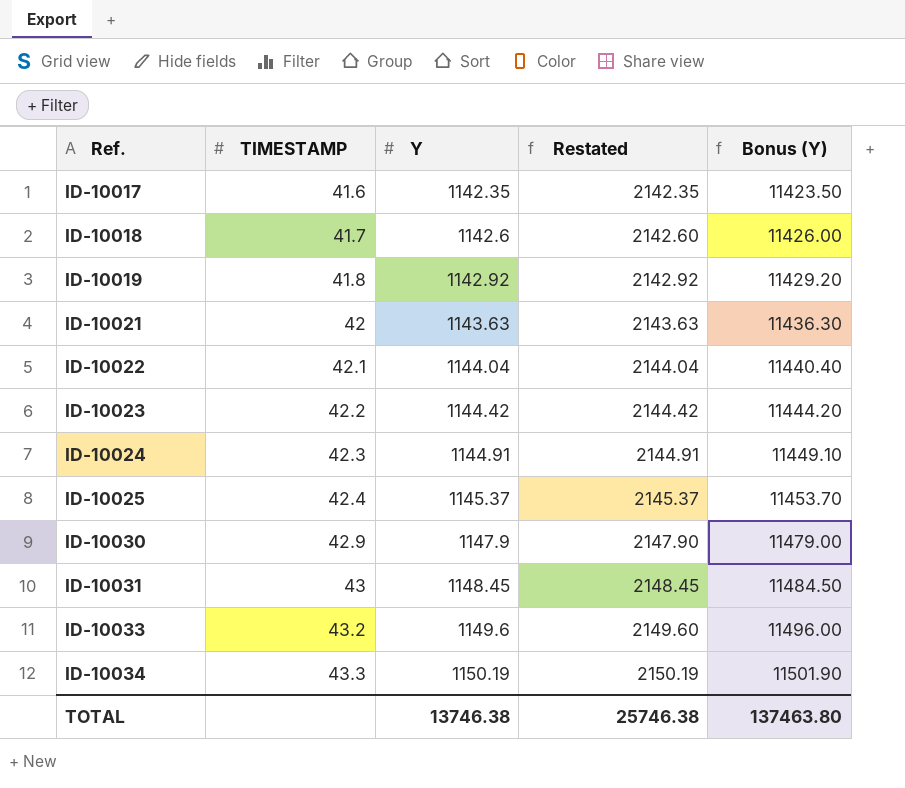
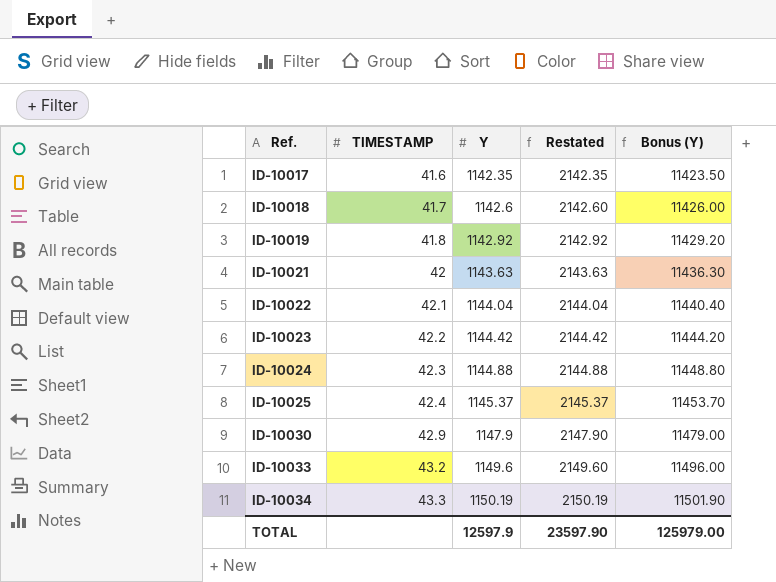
row ID-10031: 43 | 1148.45 | 2148.45 | 11484.50 -> none
ID-10024 | Y: 1144.91 -> 1144.88
ID-10024 | Restated: 2144.91 -> 2144.88
ID-10024 | Bonus (Y): 11449.10 -> 11448.80
TOTAL | Y: 13746.38 -> 12597.9
TOTAL | Restated: 25746.38 -> 23597.90
TOTAL | Bonus (Y): 137463.80 -> 125979.00

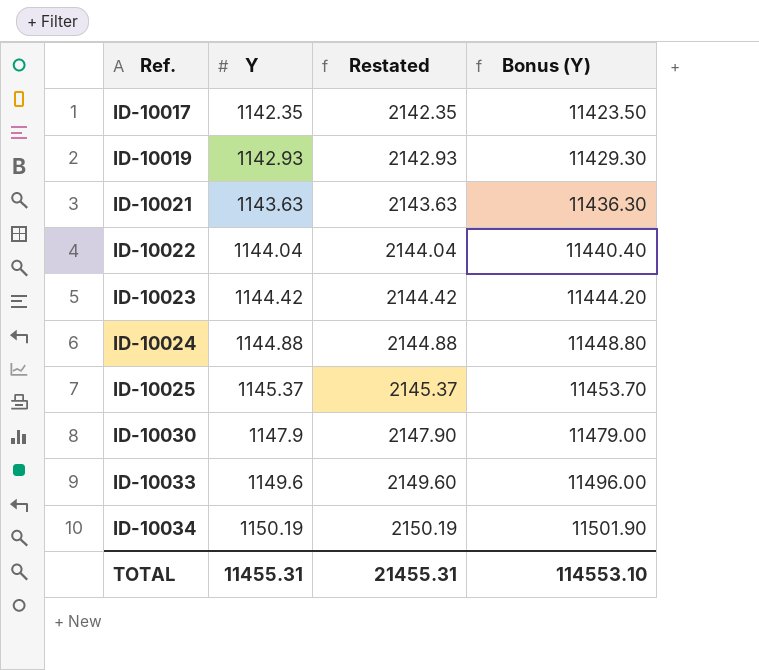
column TIMESTAMP | position: 2 -> none
row ID-10018: 41.7 | 1142.6 | 2142.60 | 11426.00 -> none
ID-10019 | Y: 1142.92 -> 1142.93
ID-10019 | Restated: 2142.92 -> 2142.93
ID-10019 | Bonus (Y): 11429.20 -> 11429.30
TOTAL | Y: 12597.9 -> 11455.31
TOTAL | Restated: 23597.90 -> 21455.31
TOTAL | Bonus (Y): 125979.00 -> 114553.10

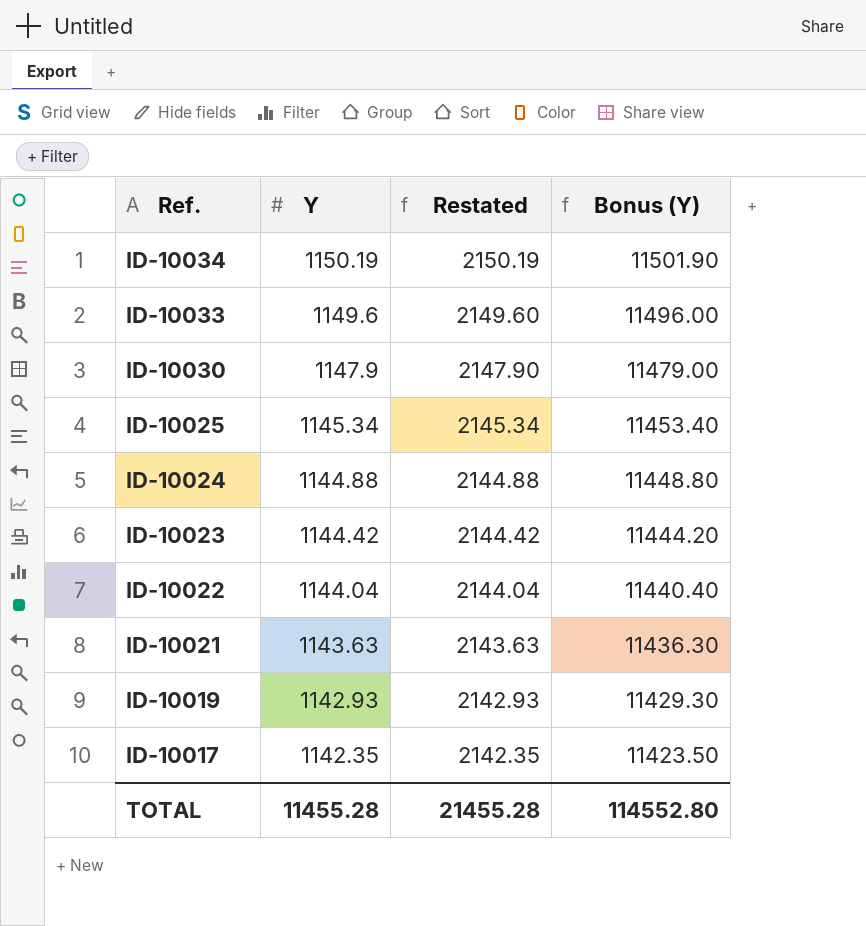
row order: Ref. ascending -> Ref. descending
ID-10025 | Y: 1145.37 -> 1145.34
ID-10025 | Restated: 2145.37 -> 2145.34
ID-10025 | Bonus (Y): 11453.70 -> 11453.40
TOTAL | Y: 11455.31 -> 11455.28
TOTAL | Restated: 21455.31 -> 21455.28
TOTAL | Bonus (Y): 114553.10 -> 114552.80

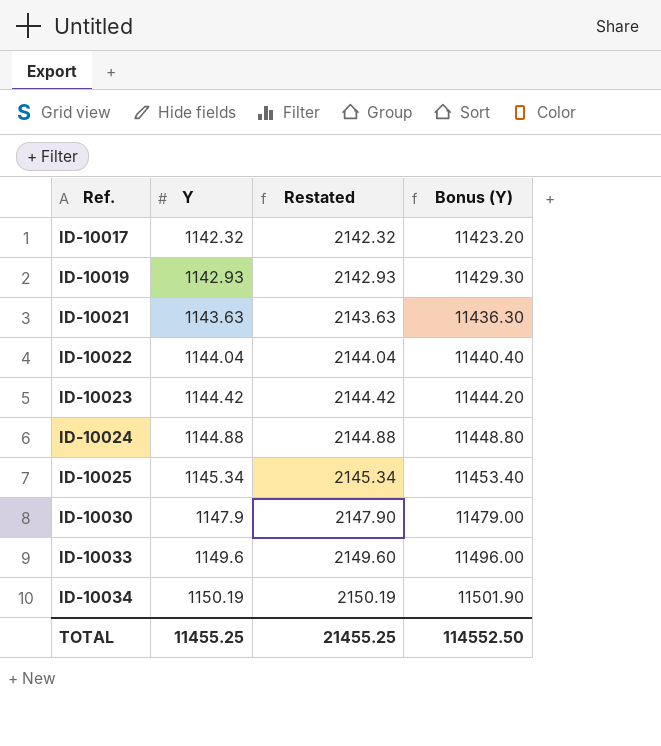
row order: Ref. descending -> Ref. ascending
ID-10017 | Y: 1142.35 -> 1142.32
ID-10017 | Restated: 2142.35 -> 2142.32
ID-10017 | Bonus (Y): 11423.50 -> 11423.20
TOTAL | Y: 11455.28 -> 11455.25
TOTAL | Restated: 21455.28 -> 21455.25
TOTAL | Bonus (Y): 114552.80 -> 114552.50

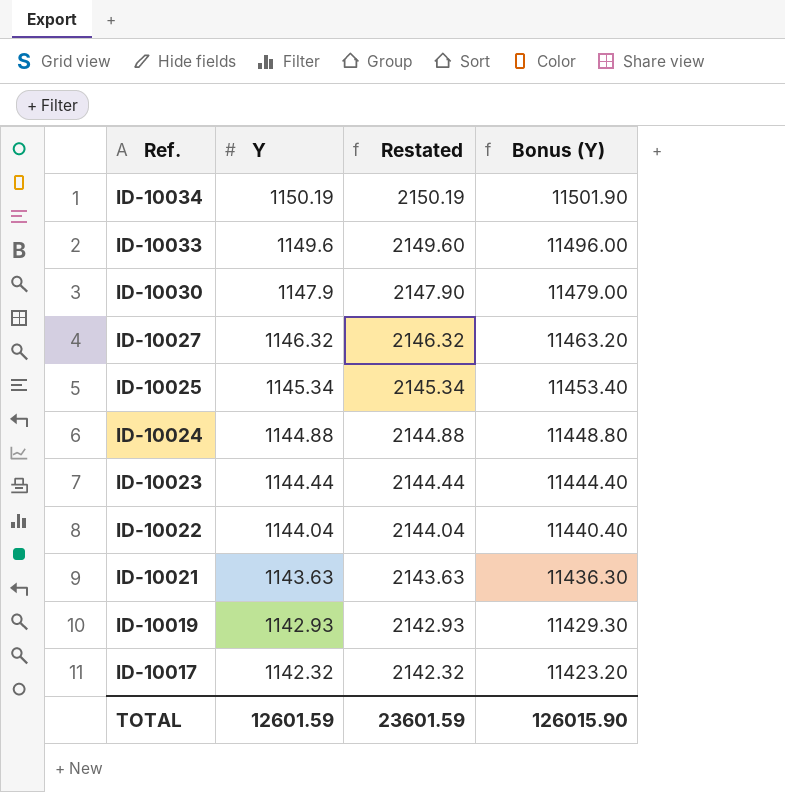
row order: Ref. ascending -> Ref. descending
row ID-10027: none -> 1146.32 | 2146.32 | 11463.20
ID-10023 | Y: 1144.42 -> 1144.44
ID-10023 | Restated: 2144.42 -> 2144.44
ID-10023 | Bonus (Y): 11444.20 -> 11444.40
TOTAL | Y: 11455.25 -> 12601.59
TOTAL | Restated: 21455.25 -> 23601.59
TOTAL | Bonus (Y): 114552.50 -> 126015.90

